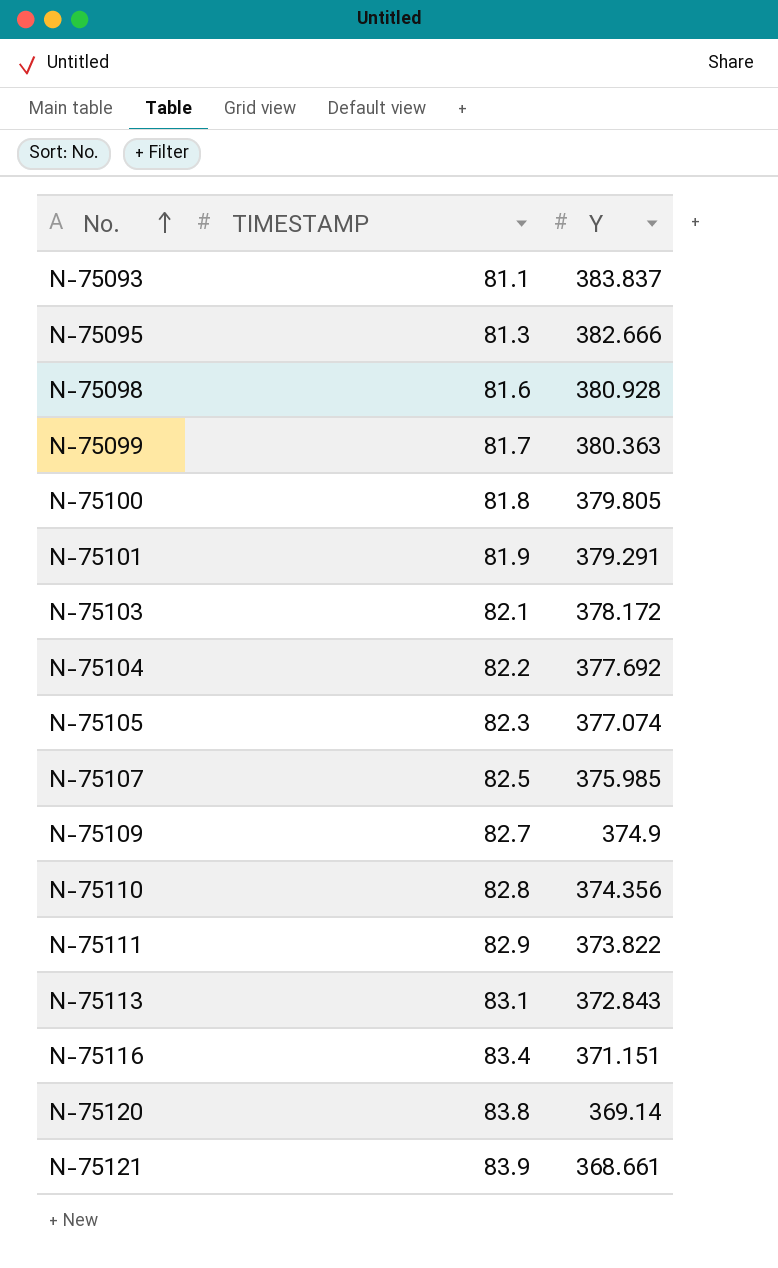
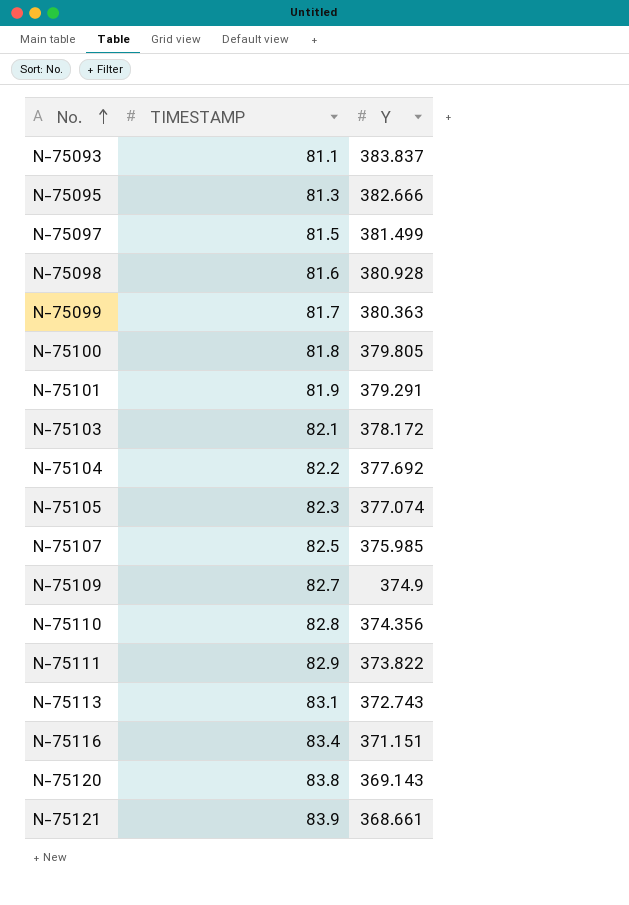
row N-75097: none -> 81.5 | 381.499
N-75113 | Y: 372.843 -> 372.743
N-75120 | Y: 369.14 -> 369.143

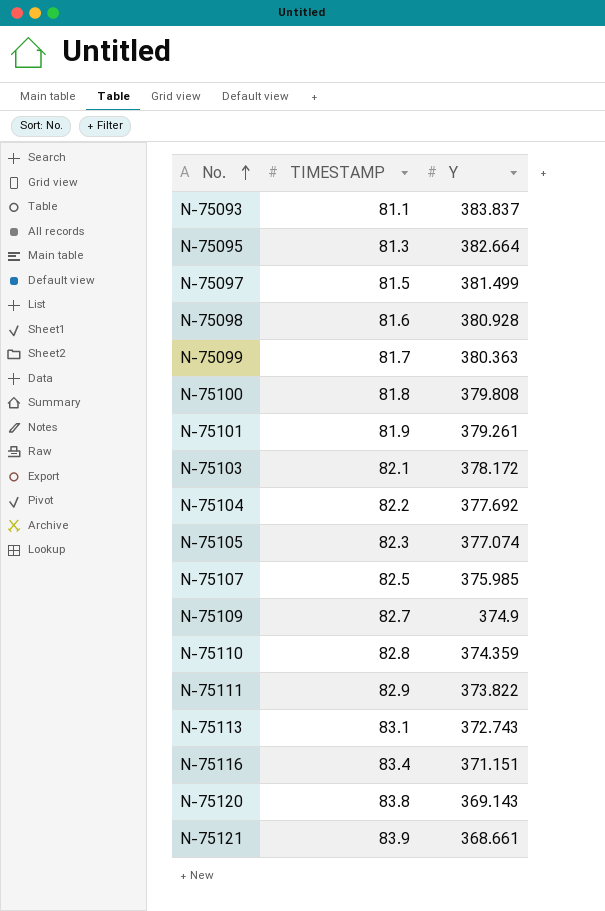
N-75095 | Y: 382.666 -> 382.664
N-75100 | Y: 379.805 -> 379.808
N-75101 | Y: 379.291 -> 379.261
N-75110 | Y: 374.356 -> 374.359

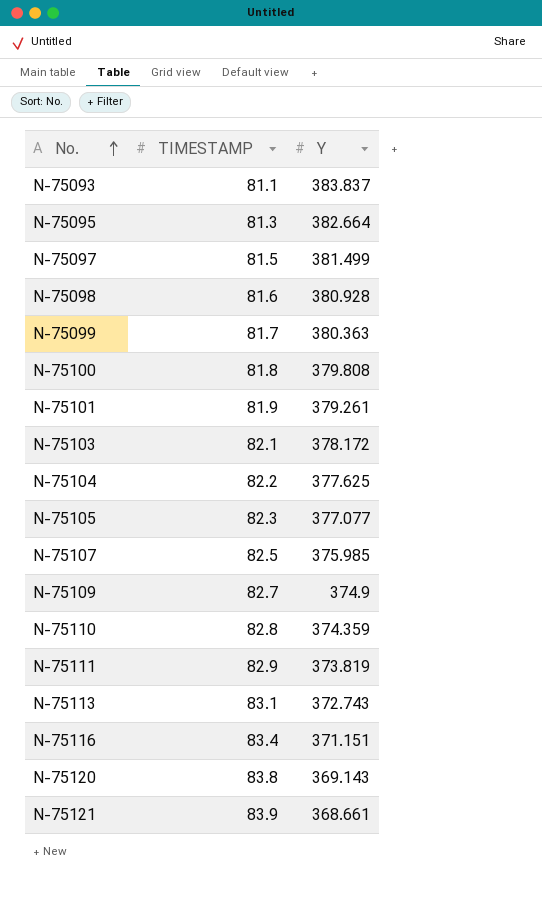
N-75104 | Y: 377.692 -> 377.625
N-75105 | Y: 377.074 -> 377.077
N-75111 | Y: 373.822 -> 373.819

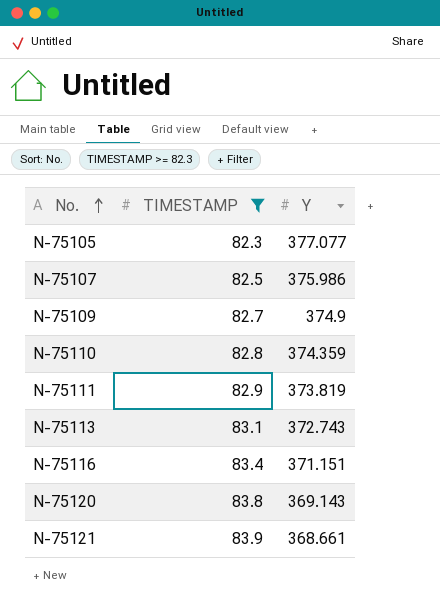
filter: none -> TIMESTAMP >= 82.3
N-75107 | Y: 375.985 -> 375.986

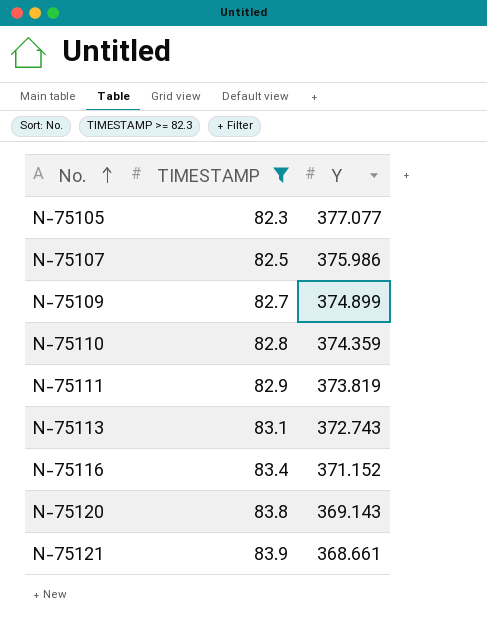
N-75109 | Y: 374.9 -> 374.899
N-75116 | Y: 371.151 -> 371.152

